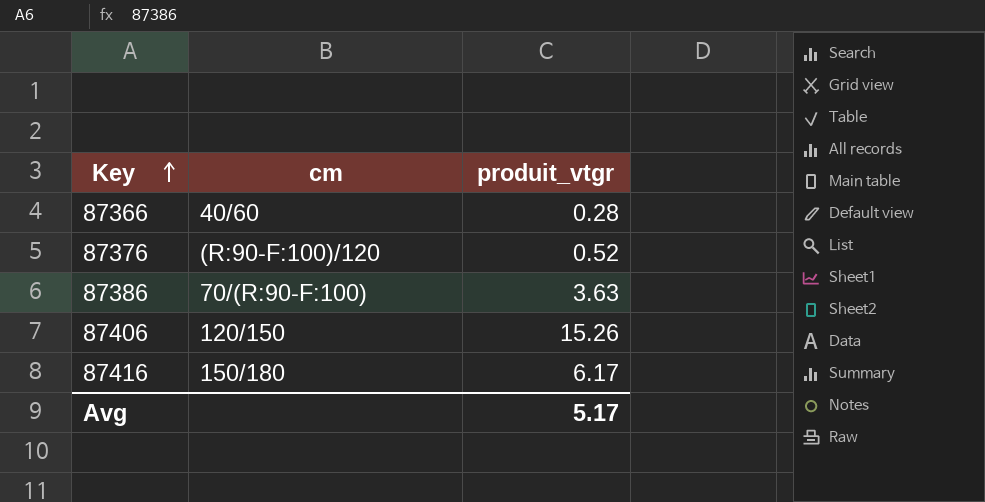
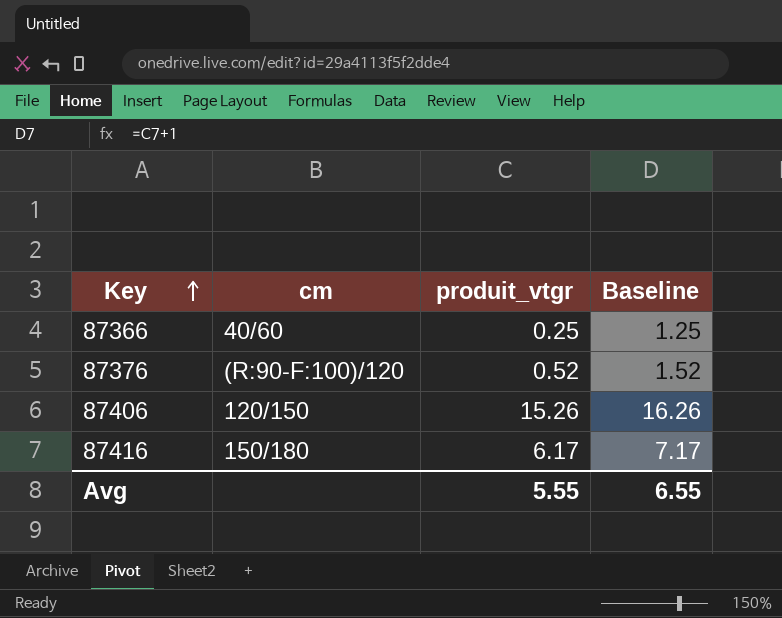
column Baseline | formula: none -> [produit_vtgr] + 1
row 87386: 70/(R:90-F:100) | 3.63 -> none
87366 | produit_vtgr: 0.28 -> 0.25
Avg | produit_vtgr: 5.17 -> 5.55

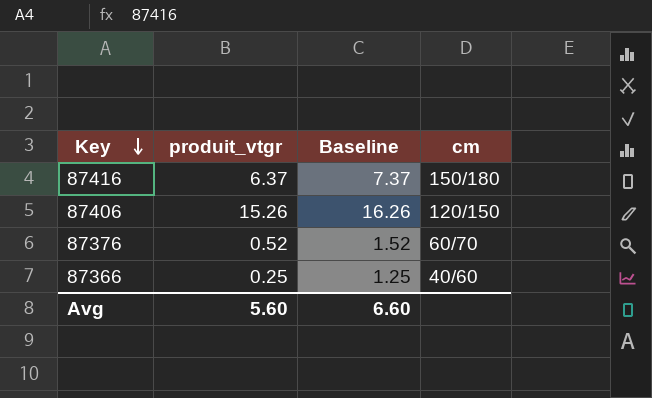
row order: Key ascending -> Key descending
column cm | position: 2 -> 4
87416 | produit_vtgr: 6.17 -> 6.37
87416 | Baseline: 7.17 -> 7.37
87376 | cm: (R:90-F:100)/120 -> 60/70
Avg | produit_vtgr: 5.55 -> 5.60
Avg | Baseline: 6.55 -> 6.60

